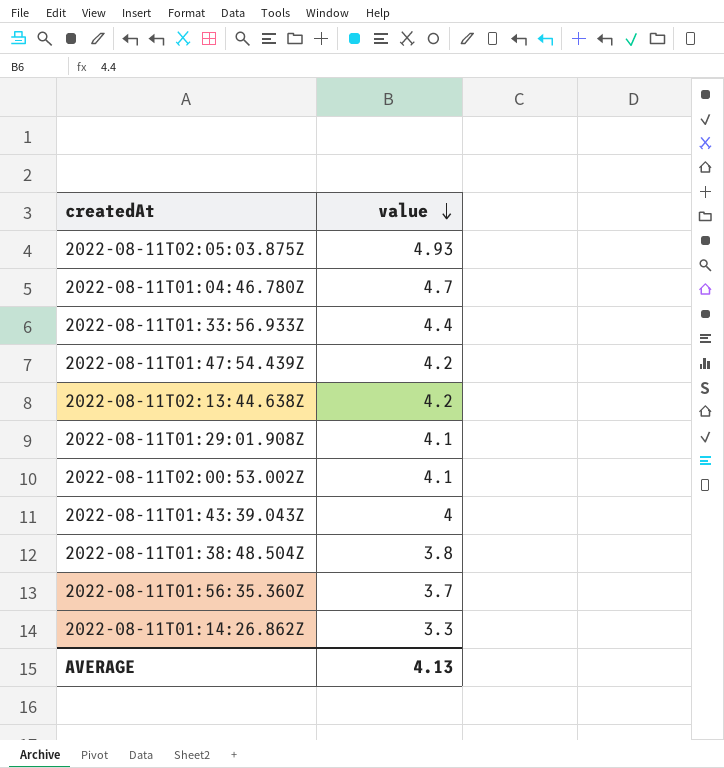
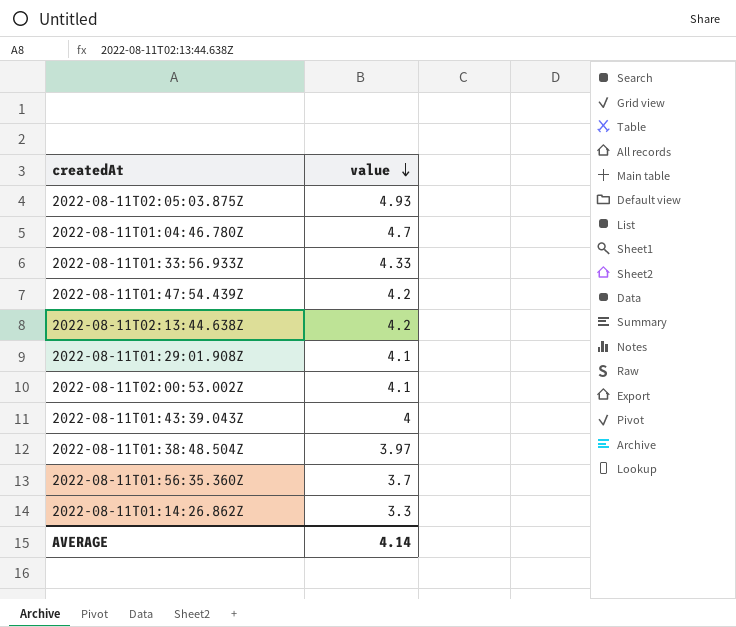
2022-08-11T01:33:56.933Z | value: 4.4 -> 4.33
2022-08-11T01:38:48.504Z | value: 3.8 -> 3.97
AVERAGE | value: 4.13 -> 4.14

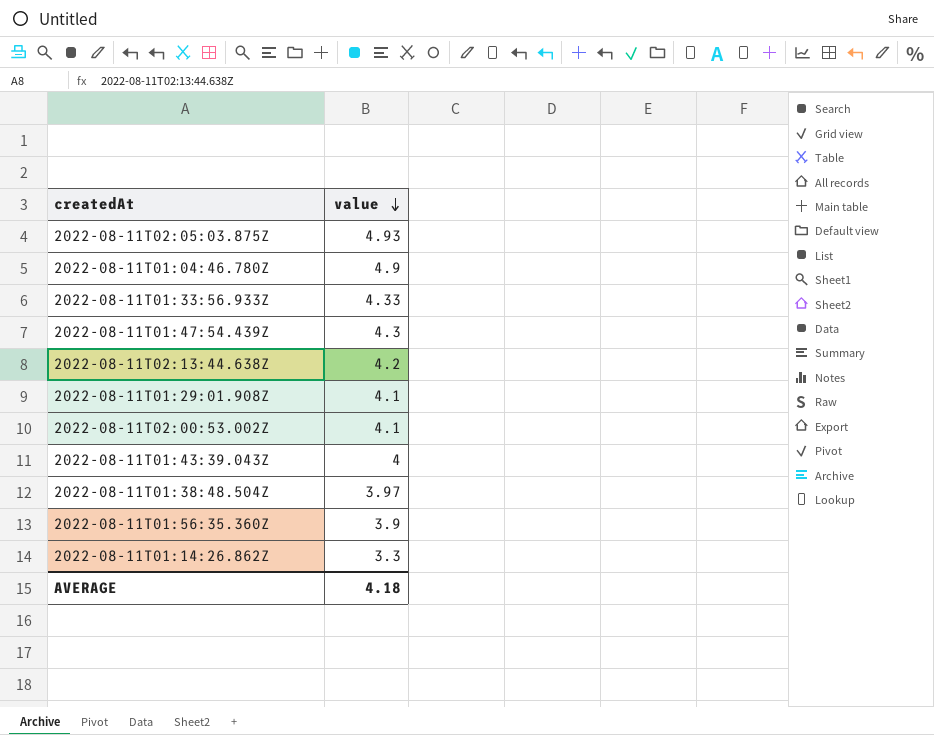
2022-08-11T01:04:46.780Z | value: 4.7 -> 4.9
2022-08-11T01:47:54.439Z | value: 4.2 -> 4.3
2022-08-11T01:56:35.360Z | value: 3.7 -> 3.9
AVERAGE | value: 4.14 -> 4.18

